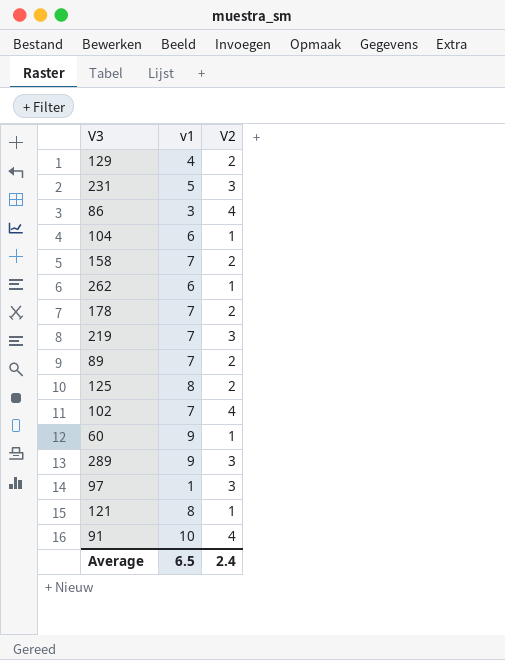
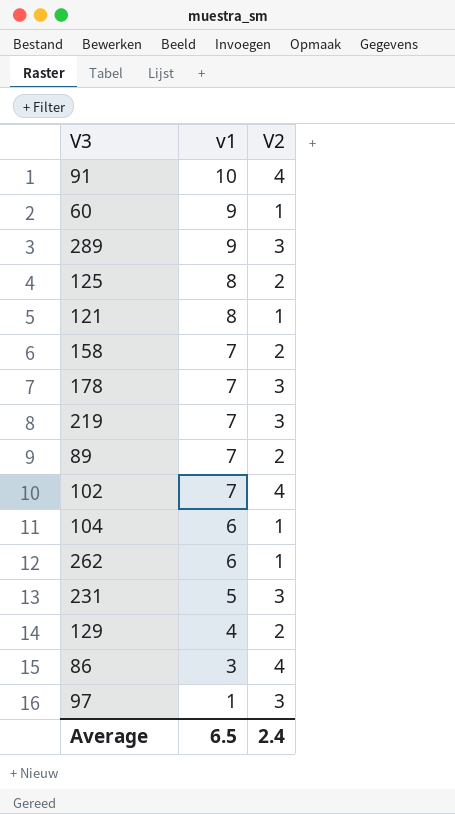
row order: none -> v1 descending
178 | V2: 2 -> 3

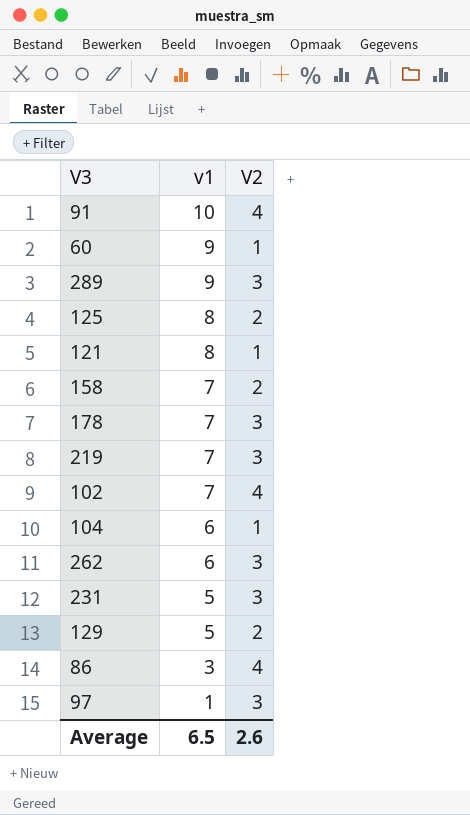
row 89: 7 | 2 -> none
262 | V2: 1 -> 3
129 | v1: 4 -> 5
Average | V2: 2.4 -> 2.6

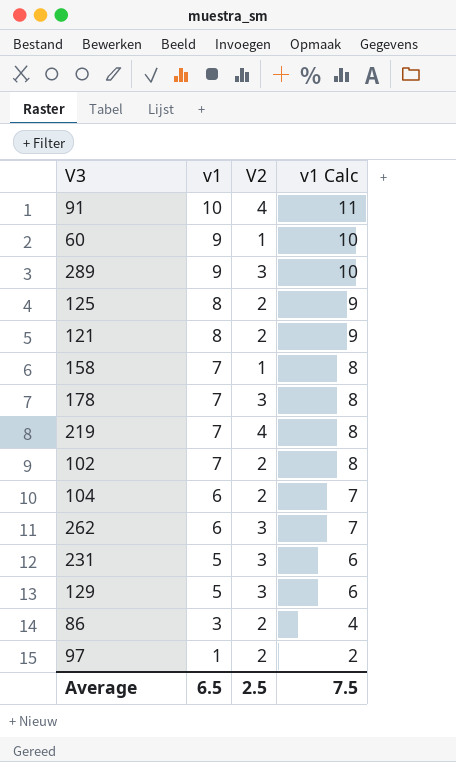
column v1 Calc | formula: none -> [v1] + 1
121 | V2: 1 -> 2
158 | V2: 2 -> 1
219 | V2: 3 -> 4
102 | V2: 4 -> 2
104 | V2: 1 -> 2
129 | V2: 2 -> 3
86 | V2: 4 -> 2
97 | V2: 3 -> 2
Average | V2: 2.6 -> 2.5

